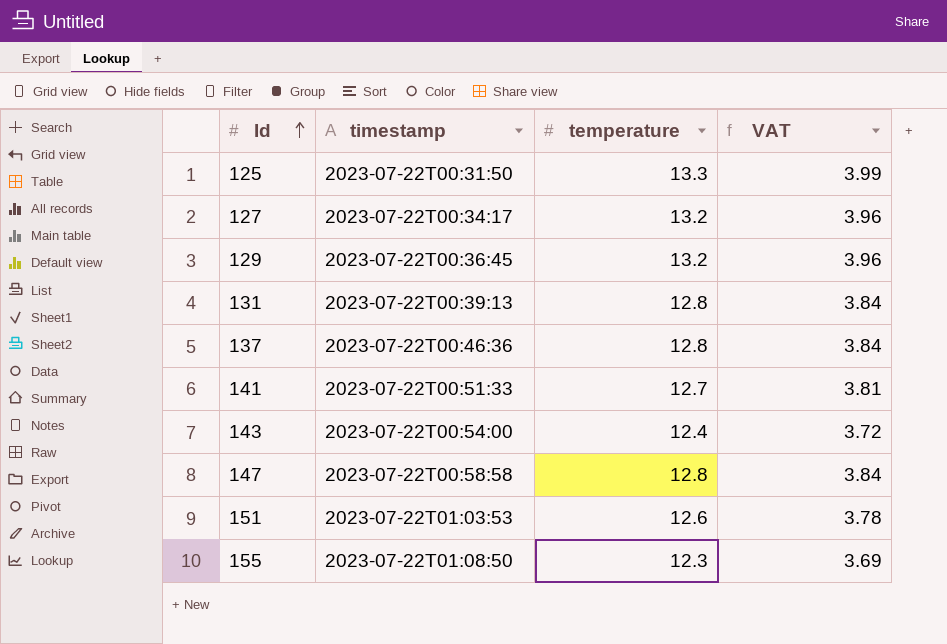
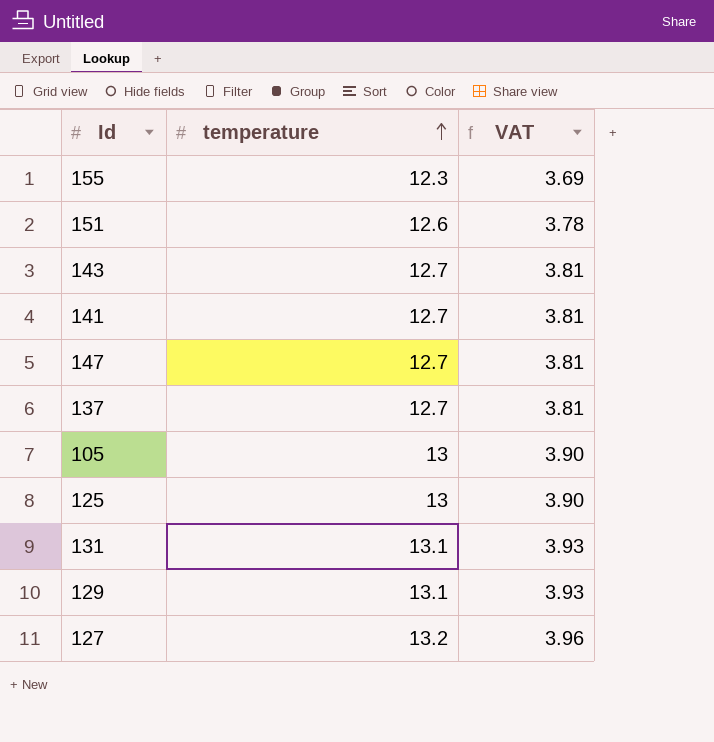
row order: Id ascending -> temperature ascending
column timestamp | position: 2 -> none
143 | temperature: 12.4 -> 12.7
143 | VAT: 3.72 -> 3.81
147 | temperature: 12.8 -> 12.7
147 | VAT: 3.84 -> 3.81
137 | temperature: 12.8 -> 12.7
137 | VAT: 3.84 -> 3.81
row 105: none -> 13 | 3.90
125 | temperature: 13.3 -> 13
125 | VAT: 3.99 -> 3.90
131 | temperature: 12.8 -> 13.1
131 | VAT: 3.84 -> 3.93
129 | temperature: 13.2 -> 13.1
129 | VAT: 3.96 -> 3.93

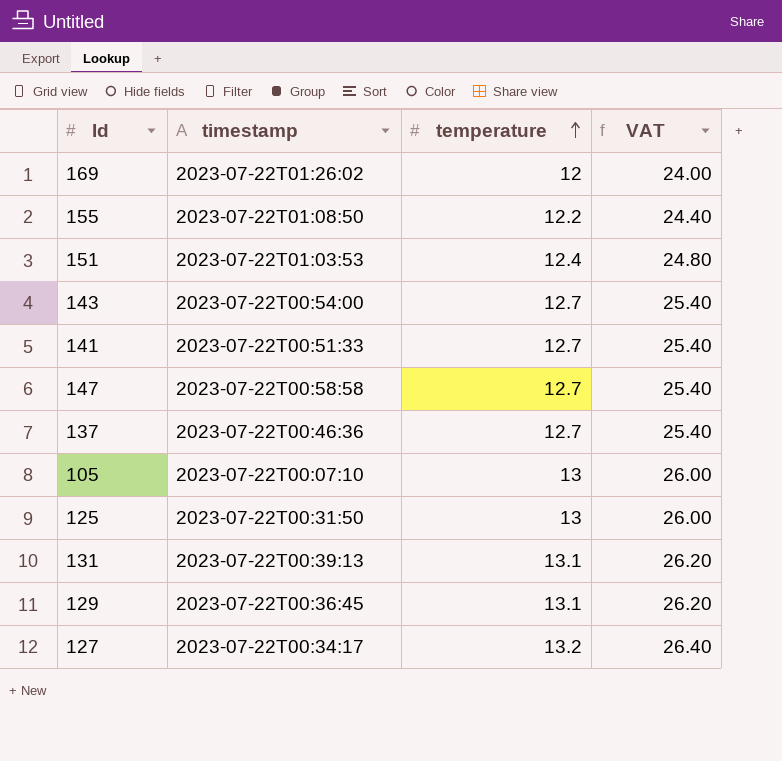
column timestamp | position: none -> 2
column VAT | formula: [temperature] * 0.3 -> [temperature] * 2
row 169: none -> 2023-07-22T01:26:02 | 12 | 24.00
155 | temperature: 12.3 -> 12.2
151 | temperature: 12.6 -> 12.4

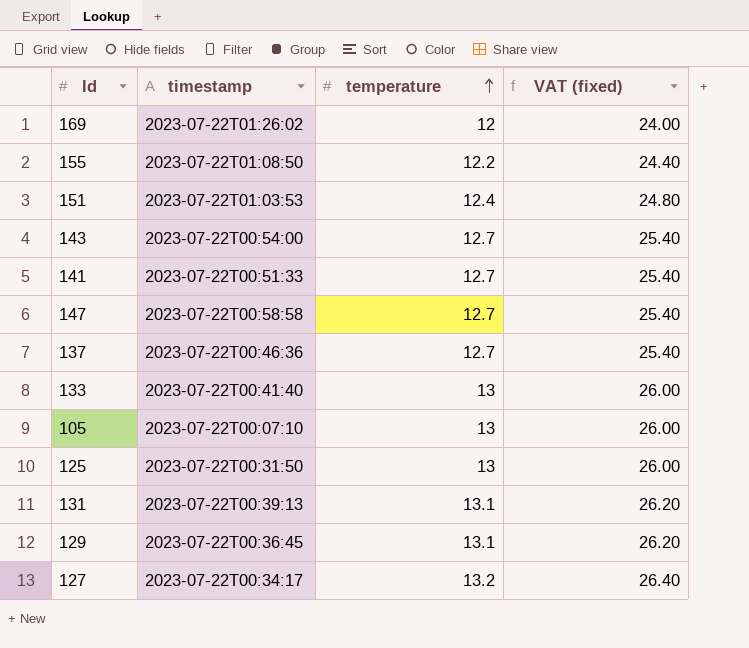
column name: VAT -> VAT (fixed)
row 133: none -> 2023-07-22T00:41:40 | 13 | 26.00

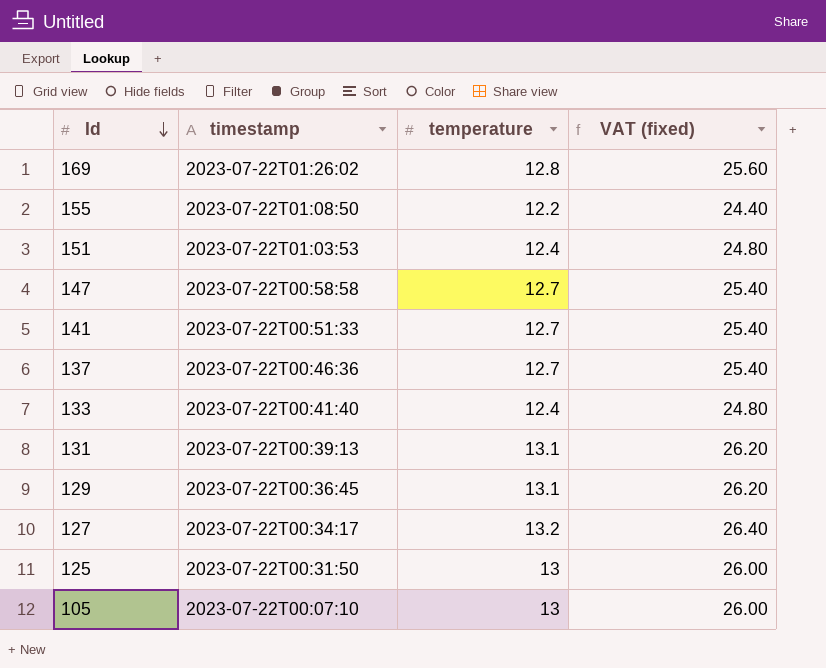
row order: temperature ascending -> Id descending
row 143: 2023-07-22T00:54:00 | 12.7 | 25.40 -> none
169 | temperature: 12 -> 12.8
169 | VAT (fixed): 24.00 -> 25.60
133 | temperature: 13 -> 12.4
133 | VAT (fixed): 26.00 -> 24.80

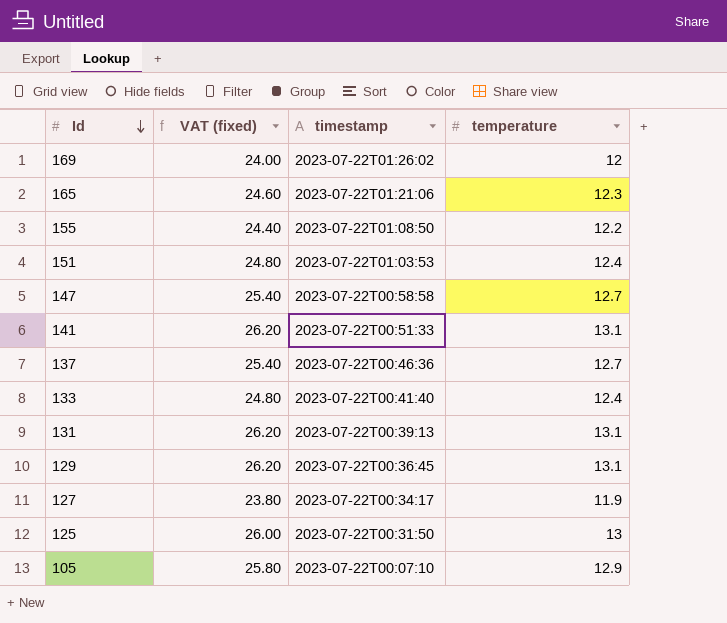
column VAT (fixed) | position: 4 -> 2
169 | VAT (fixed): 25.60 -> 24.00
169 | temperature: 12.8 -> 12
row 165: none -> 24.60 | 2023-07-22T01:21:06 | 12.3
141 | VAT (fixed): 25.40 -> 26.20
141 | temperature: 12.7 -> 13.1
127 | VAT (fixed): 26.40 -> 23.80
127 | temperature: 13.2 -> 11.9
105 | VAT (fixed): 26.00 -> 25.80
105 | temperature: 13 -> 12.9

